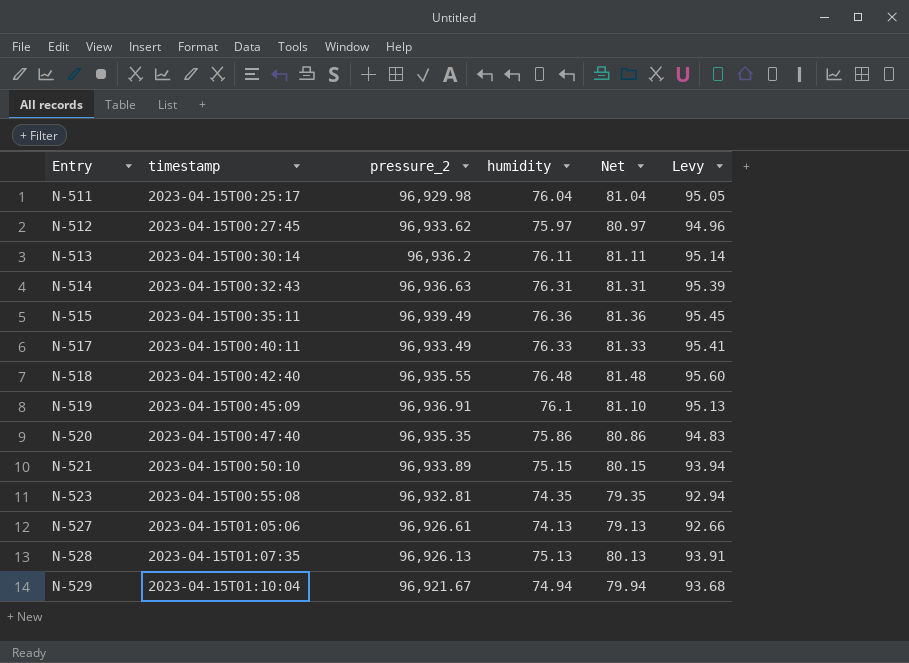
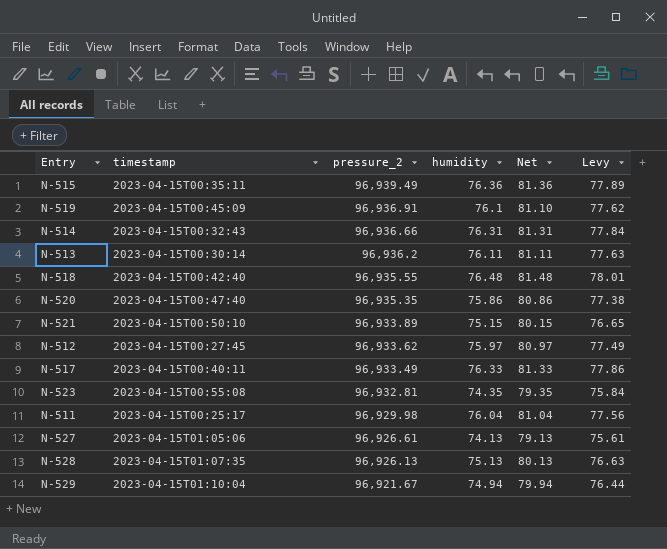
row order: Entry ascending -> pressure_2 descending
column Levy | formula: [humidity] * 1.25 -> [humidity] * 1.02
N-514 | pressure_2: 96,936.63 -> 96,936.66

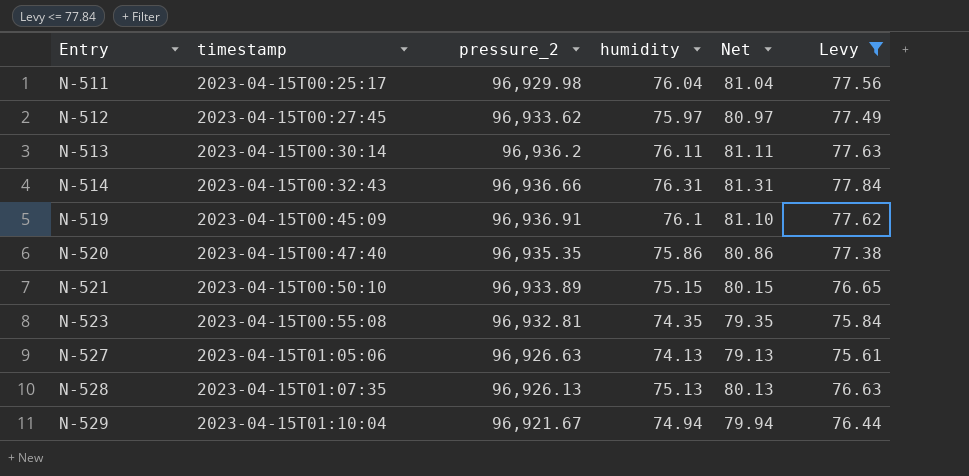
filter: none -> Levy <= 77.84
row order: pressure_2 descending -> Entry ascending
N-527 | pressure_2: 96,926.61 -> 96,926.63

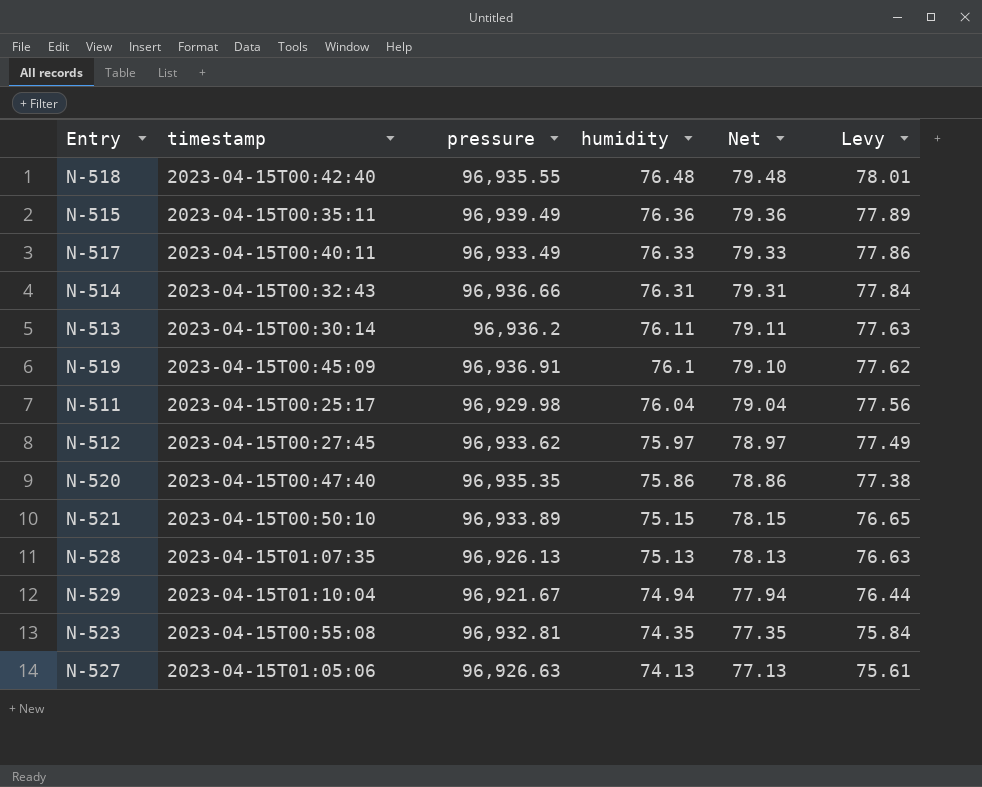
filter: Levy <= 77.84 -> none
row order: Entry ascending -> humidity descending
column name: pressure_2 -> pressure
column Net | formula: [humidity] + 5 -> [humidity] + 3

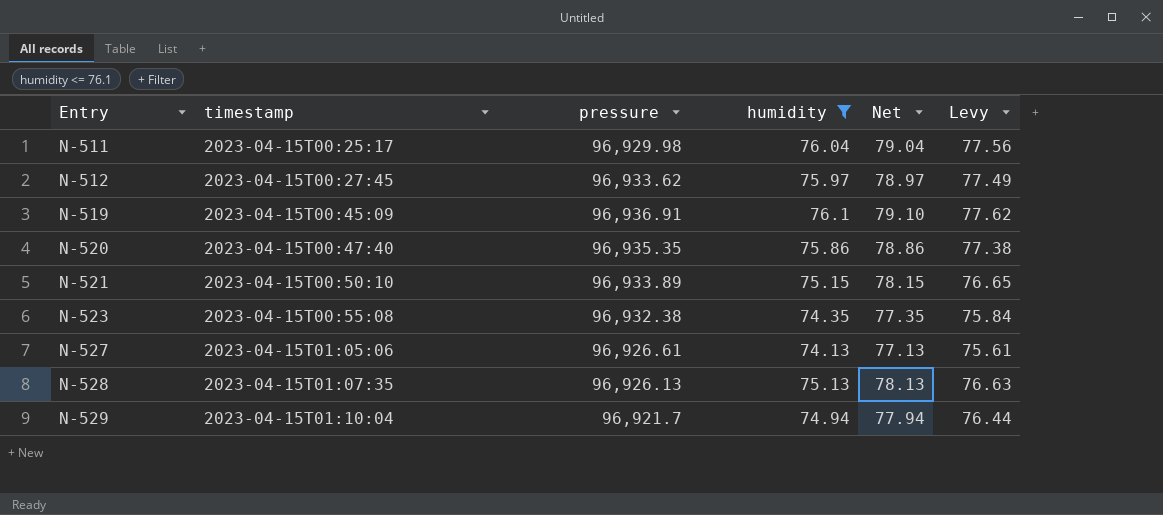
filter: none -> humidity <= 76.1
row order: humidity descending -> Entry ascending
N-523 | pressure: 96,932.81 -> 96,932.38
N-527 | pressure: 96,926.63 -> 96,926.61
N-529 | pressure: 96,921.67 -> 96,921.7

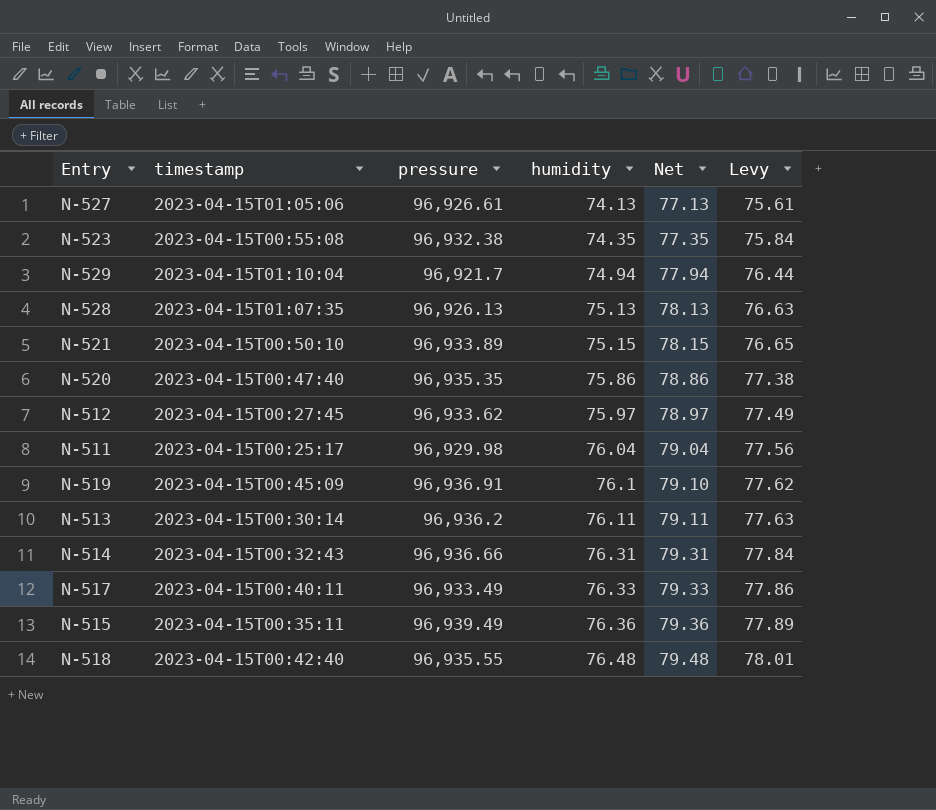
filter: humidity <= 76.1 -> none
row order: Entry ascending -> humidity ascending

